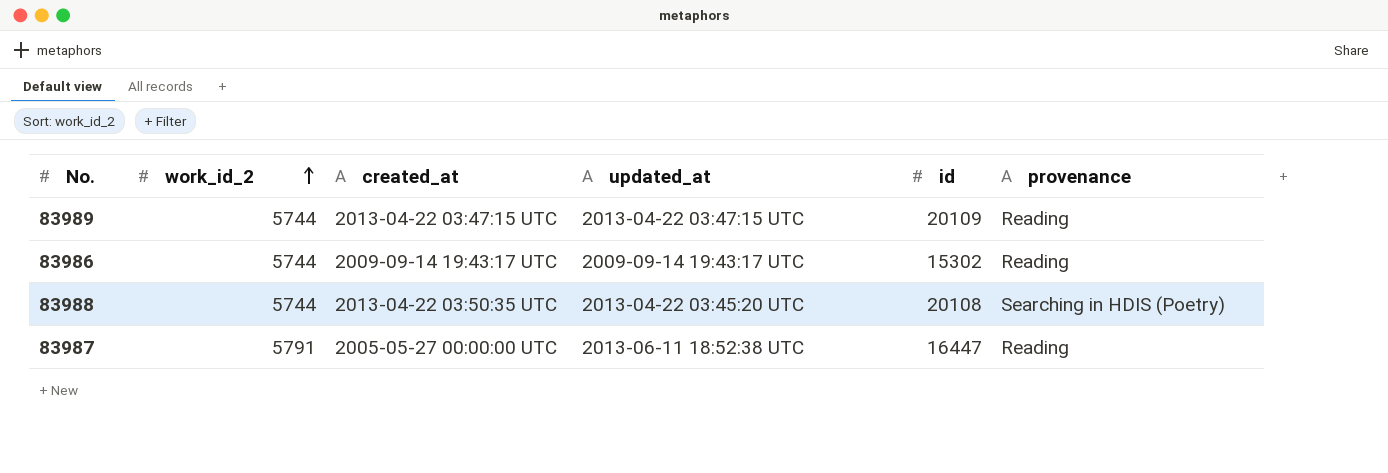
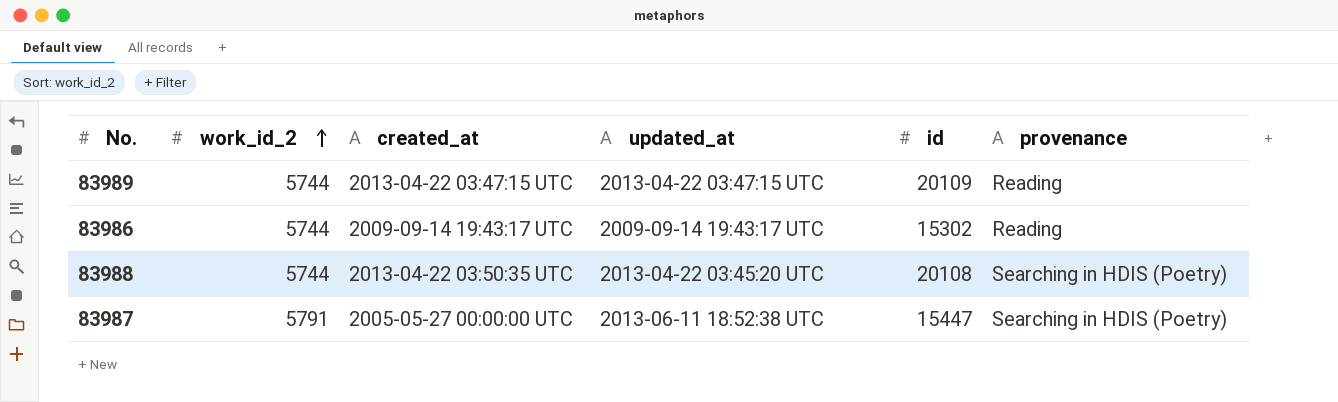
83987 | id: 16447 -> 15447
83987 | provenance: Reading -> Searching in HDIS (Poetry)

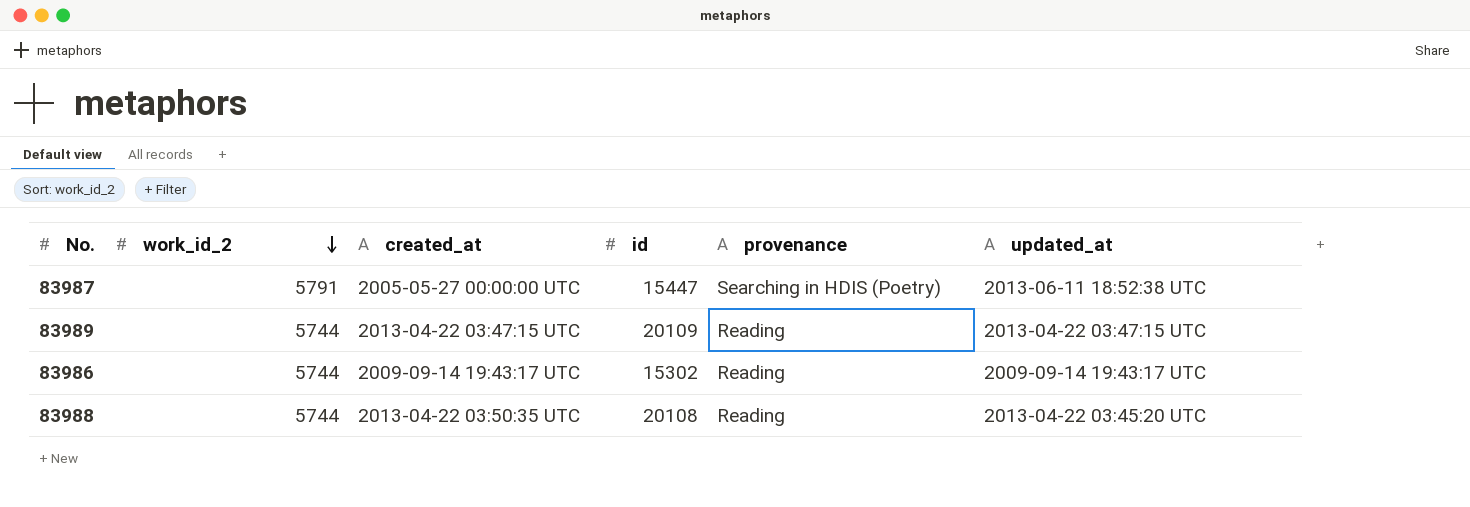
row order: work_id_2 ascending -> work_id_2 descending
column updated_at | position: 4 -> 6
83988 | provenance: Searching in HDIS (Poetry) -> Reading

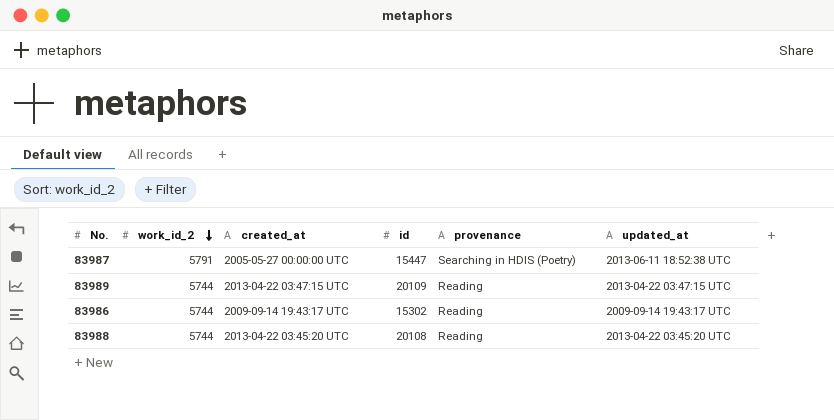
83988 | created_at: 2013-04-22 03:50:35 UTC -> 2013-04-22 03:45:20 UTC

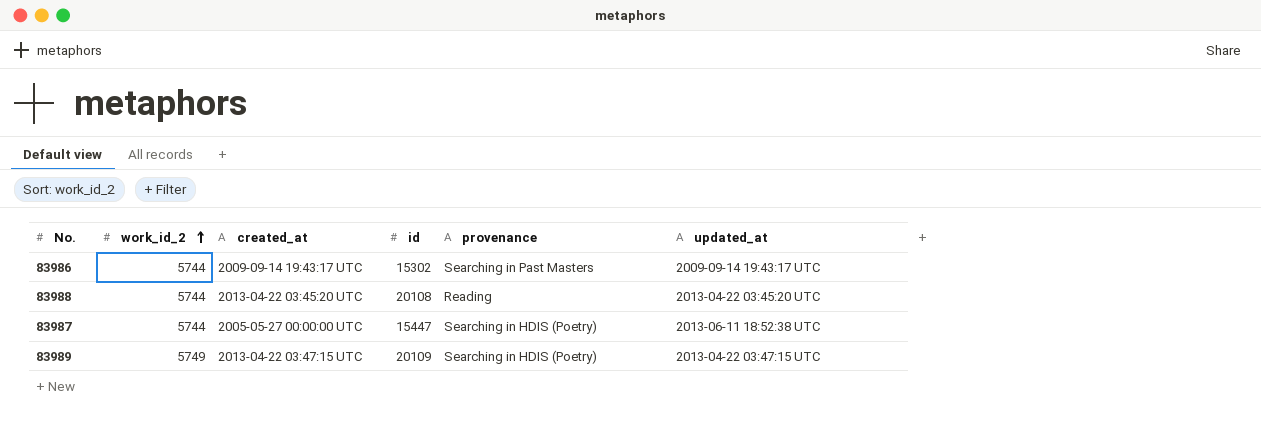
row order: work_id_2 descending -> work_id_2 ascending
83986 | provenance: Reading -> Searching in Past Masters
83987 | work_id_2: 5791 -> 5744
83989 | work_id_2: 5744 -> 5749
83989 | provenance: Reading -> Searching in HDIS (Poetry)

